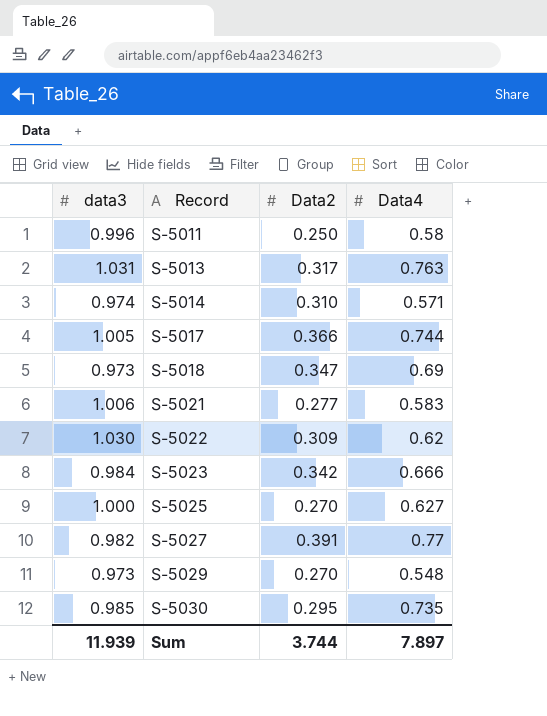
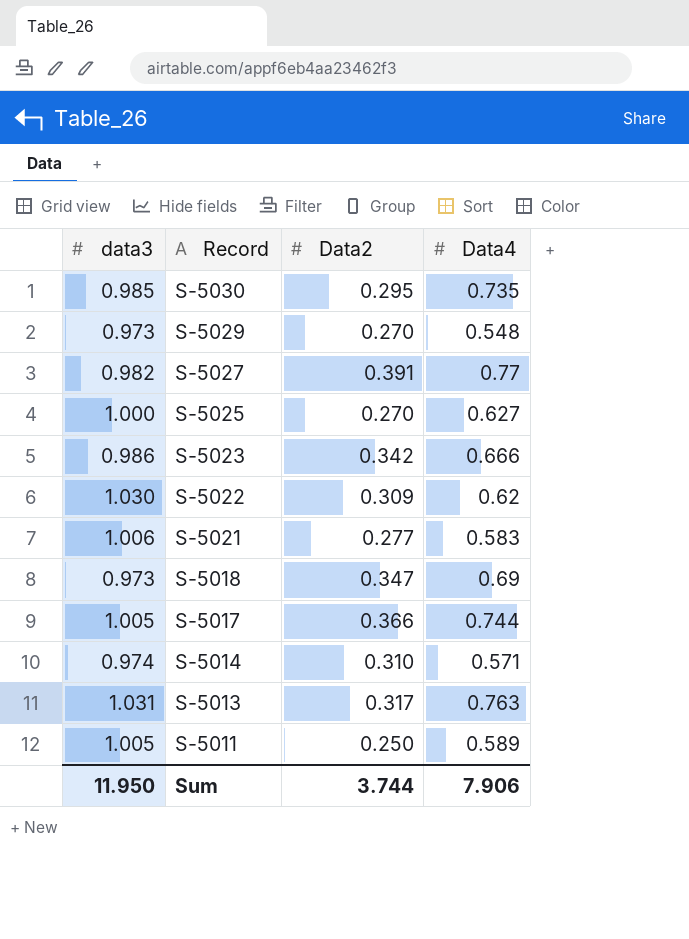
row order: Record ascending -> Record descending
S-5023 | data3: 0.984 -> 0.986
S-5011 | data3: 0.996 -> 1.005
S-5011 | Data4: 0.58 -> 0.589
Sum | data3: 11.939 -> 11.950
Sum | Data4: 7.897 -> 7.906

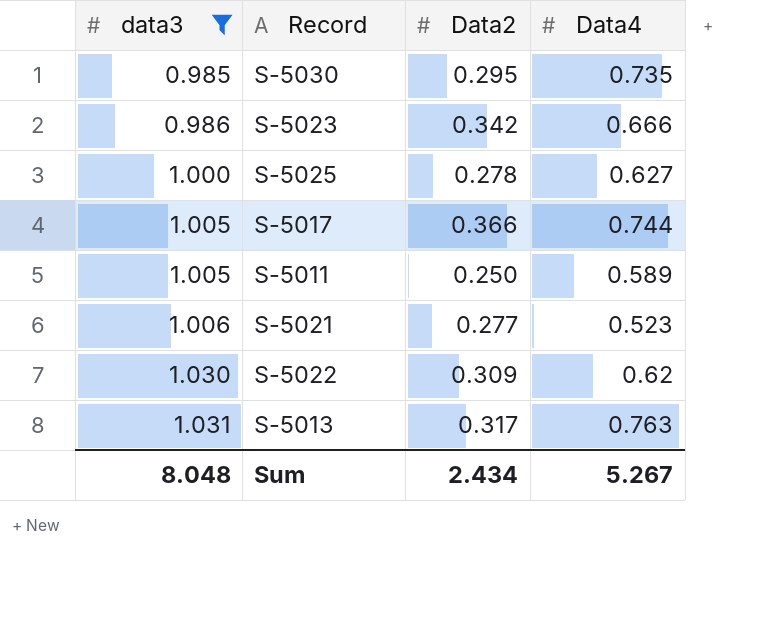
filter: none -> data3 >= 0.985
row order: Record descending -> data3 ascending
S-5025 | Data2: 0.270 -> 0.278
S-5021 | Data4: 0.583 -> 0.523
Sum | data3: 11.950 -> 8.048
Sum | Data2: 3.744 -> 2.434
Sum | Data4: 7.906 -> 5.267

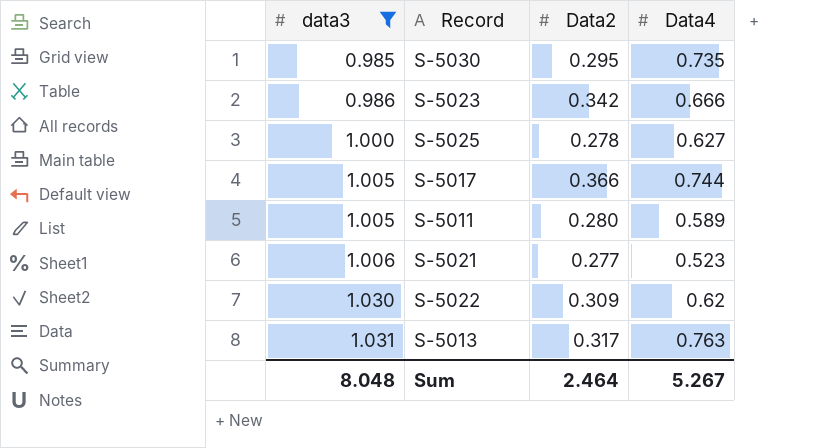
S-5011 | Data2: 0.250 -> 0.280
Sum | Data2: 2.434 -> 2.464

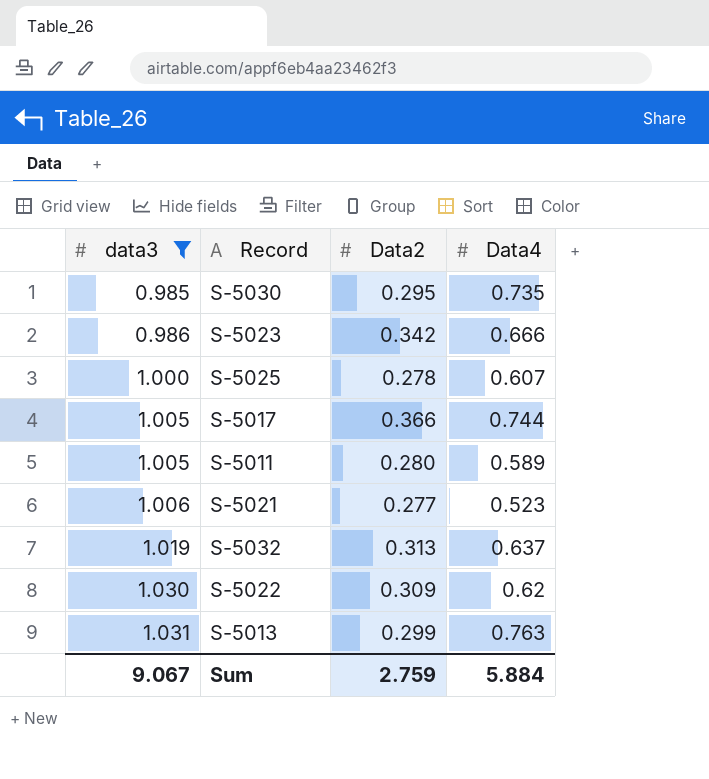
S-5025 | Data4: 0.627 -> 0.607
row S-5032: none -> 1.019 | 0.313 | 0.637
S-5013 | Data2: 0.317 -> 0.299
Sum | data3: 8.048 -> 9.067
Sum | Data2: 2.464 -> 2.759
Sum | Data4: 5.267 -> 5.884

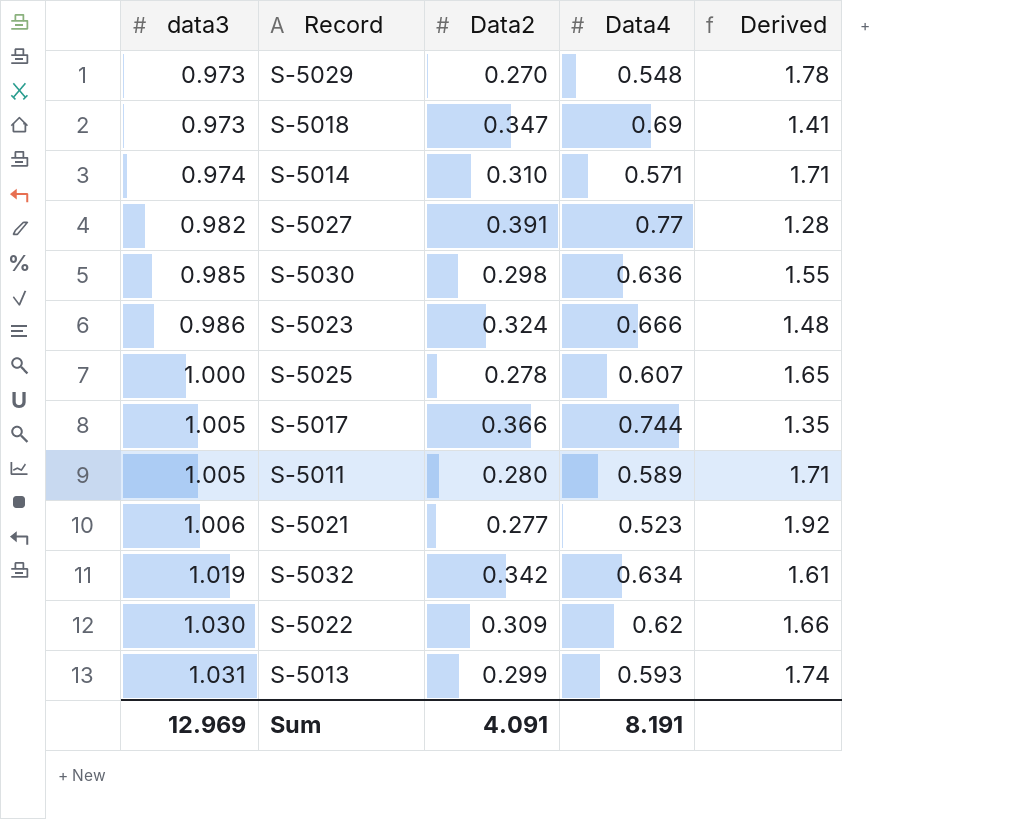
filter: data3 >= 0.985 -> none
column Derived | formula: none -> [data3] / [Data4]
S-5030 | Data2: 0.295 -> 0.298
S-5030 | Data4: 0.735 -> 0.636
S-5023 | Data2: 0.342 -> 0.324
S-5032 | Data2: 0.313 -> 0.342
S-5032 | Data4: 0.637 -> 0.634
S-5013 | Data4: 0.763 -> 0.593
Sum | data3: 9.067 -> 12.969
Sum | Data2: 2.759 -> 4.091
Sum | Data4: 5.884 -> 8.191

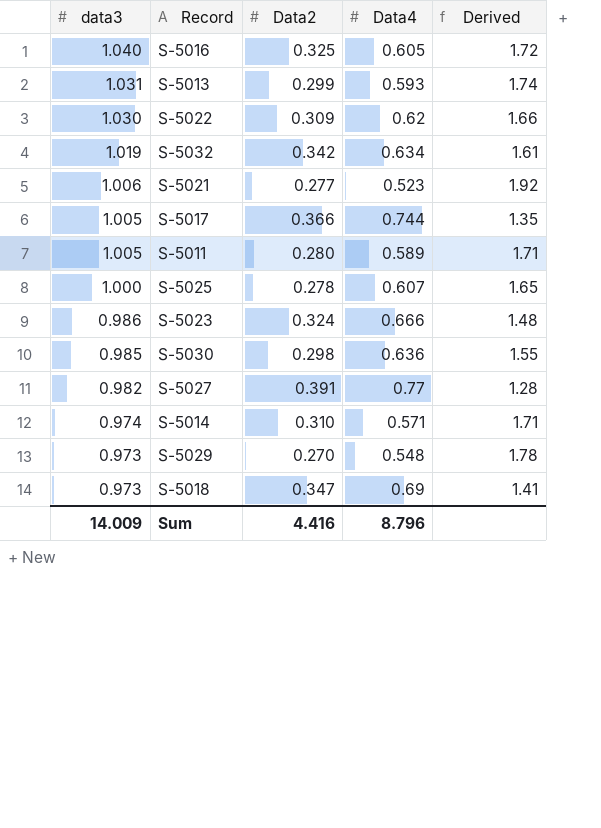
row order: data3 ascending -> data3 descending
row S-5016: none -> 1.040 | 0.325 | 0.605 | 1.72
Sum | data3: 12.969 -> 14.009
Sum | Data2: 4.091 -> 4.416
Sum | Data4: 8.191 -> 8.796

